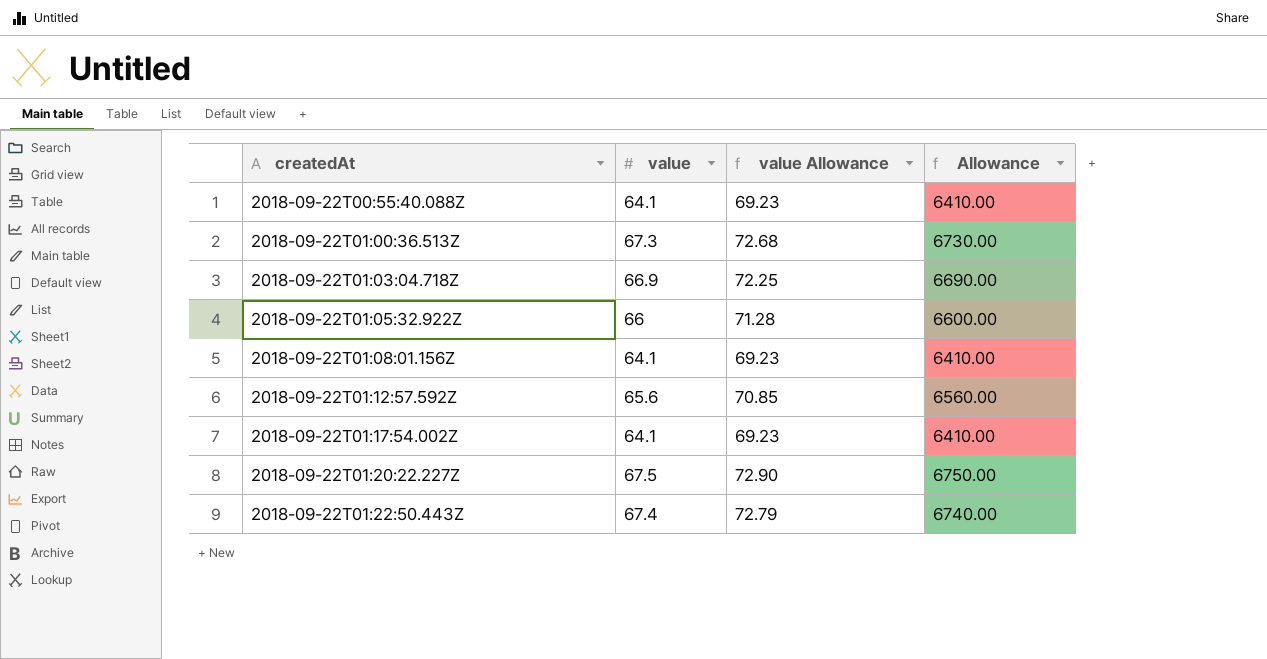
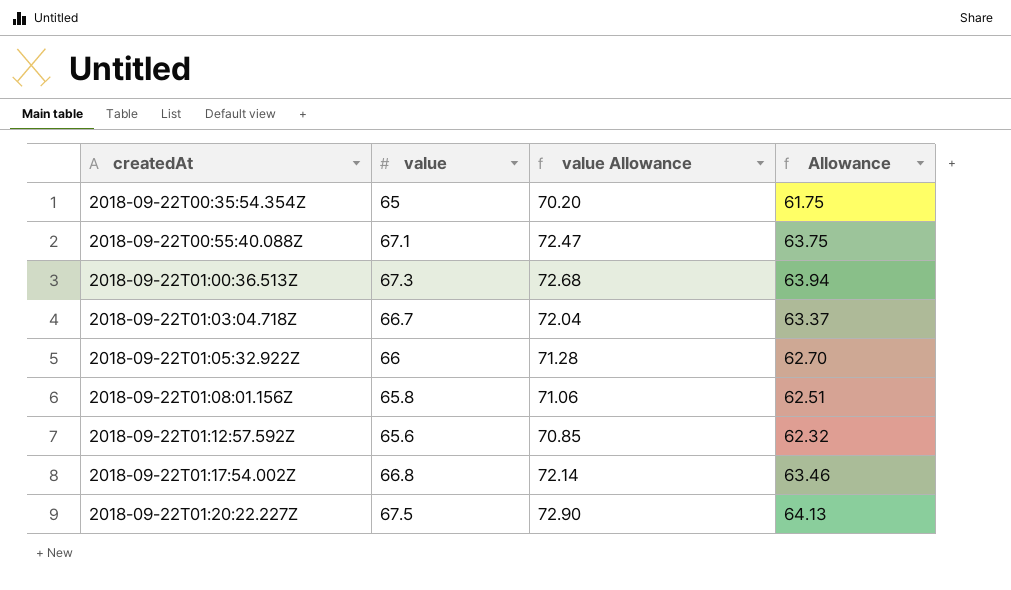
column Allowance | formula: [value] * 100 -> [value] * 0.95
row 2018-09-22T01:22:50.443Z: 67.4 | 72.79 | 6740.00 -> none
row 2018-09-22T00:35:54.354Z: none -> 65 | 70.20 | 61.75
2018-09-22T00:55:40.088Z | value: 64.1 -> 67.1
2018-09-22T00:55:40.088Z | value Allowance: 69.23 -> 72.47
2018-09-22T01:03:04.718Z | value: 66.9 -> 66.7
2018-09-22T01:03:04.718Z | value Allowance: 72.25 -> 72.04
2018-09-22T01:08:01.156Z | value: 64.1 -> 65.8
2018-09-22T01:08:01.156Z | value Allowance: 69.23 -> 71.06
2018-09-22T01:17:54.002Z | value: 64.1 -> 66.8
2018-09-22T01:17:54.002Z | value Allowance: 69.23 -> 72.14

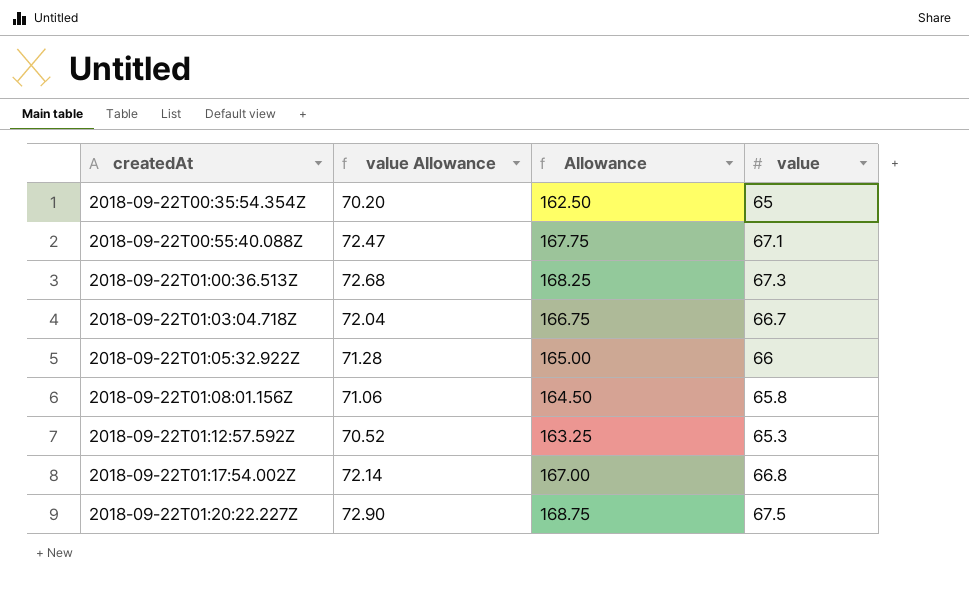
column Allowance | formula: [value] * 0.95 -> [value] * 2.5
column value | position: 2 -> 4
2018-09-22T01:12:57.592Z | value Allowance: 70.85 -> 70.52
2018-09-22T01:12:57.592Z | value: 65.6 -> 65.3

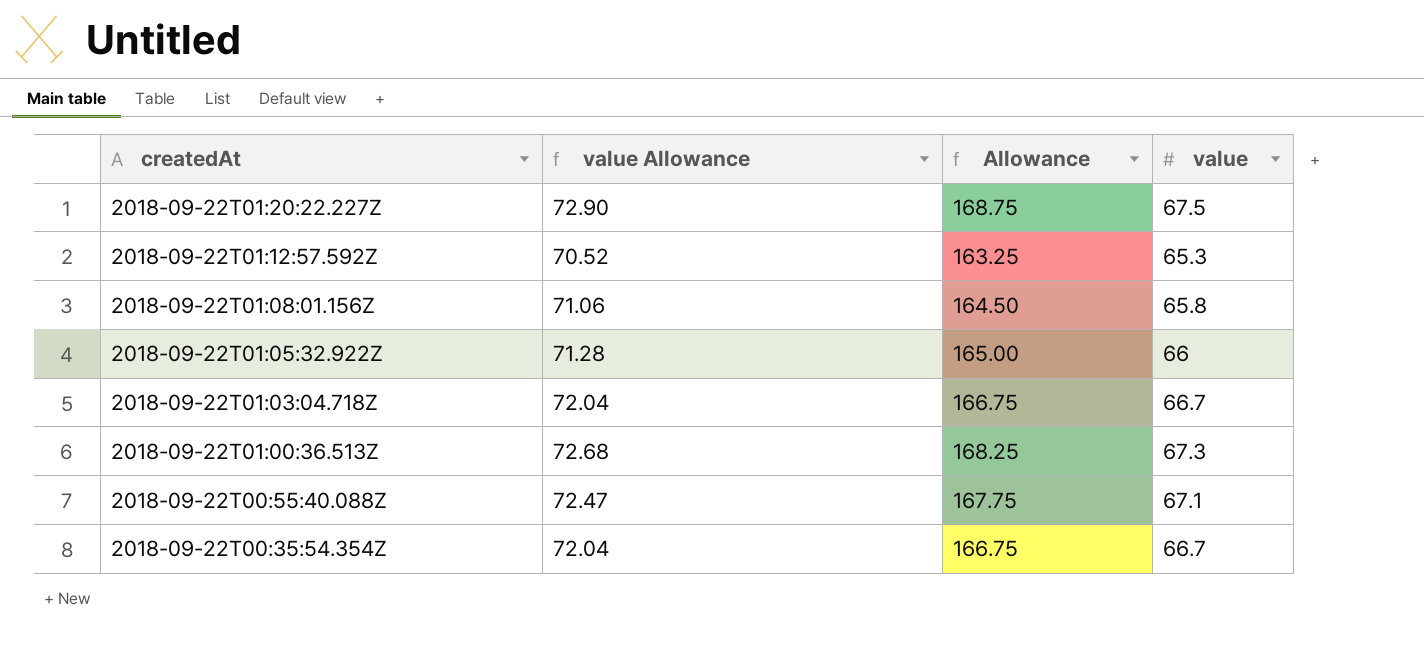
row order: createdAt ascending -> createdAt descending
row 2018-09-22T01:17:54.002Z: 72.14 | 167.00 | 66.8 -> none
2018-09-22T00:35:54.354Z | value Allowance: 70.20 -> 72.04
2018-09-22T00:35:54.354Z | Allowance: 162.50 -> 166.75
2018-09-22T00:35:54.354Z | value: 65 -> 66.7

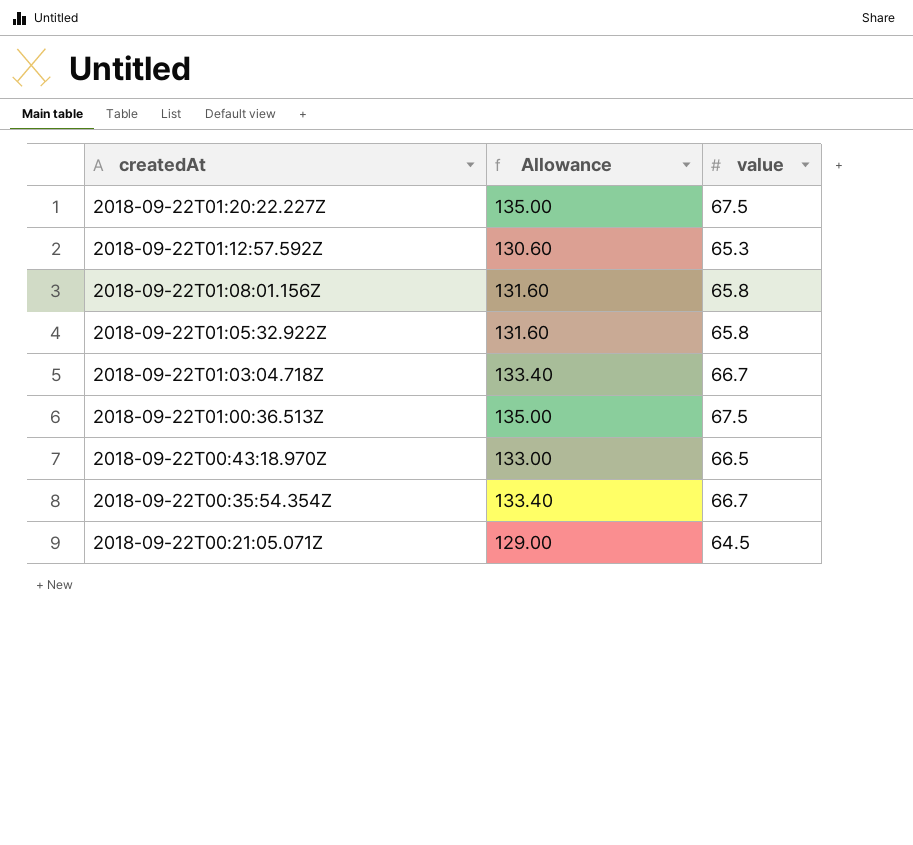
column value Allowance | formula: [value] * 1.08 -> none
column Allowance | formula: [value] * 2.5 -> [value] * 2
row 2018-09-22T00:55:40.088Z: 72.47 | 167.75 | 67.1 -> none
2018-09-22T01:05:32.922Z | value: 66 -> 65.8
2018-09-22T01:00:36.513Z | value: 67.3 -> 67.5
row 2018-09-22T00:43:18.970Z: none -> 133.00 | 66.5
row 2018-09-22T00:21:05.071Z: none -> 129.00 | 64.5

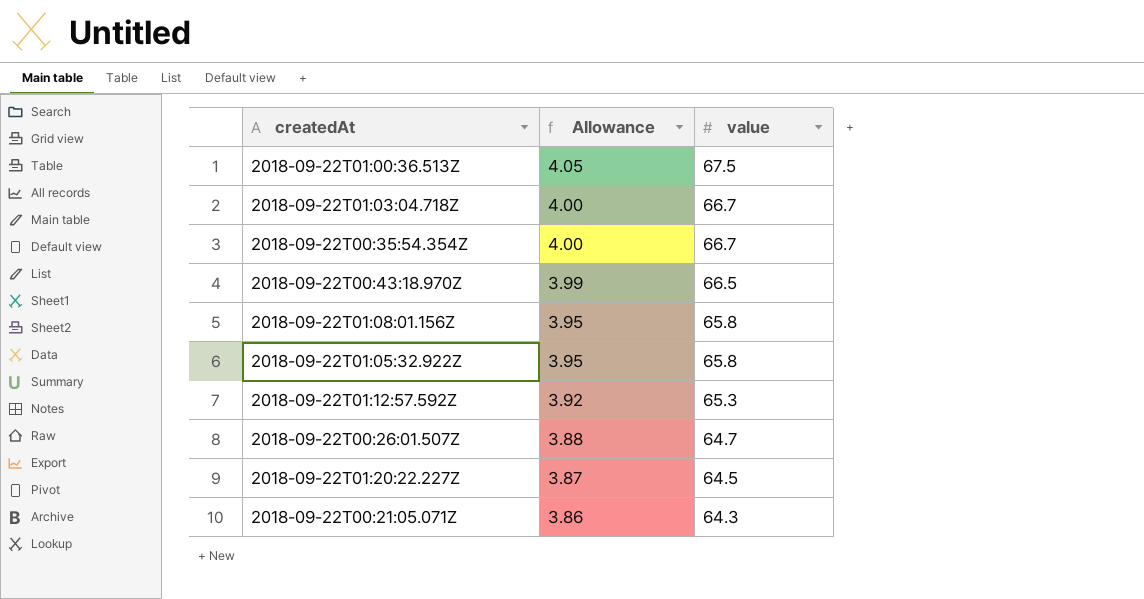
row order: createdAt descending -> Allowance descending
column Allowance | formula: [value] * 2 -> [value] * 0.06
row 2018-09-22T00:26:01.507Z: none -> 3.88 | 64.7
2018-09-22T01:20:22.227Z | value: 67.5 -> 64.5
2018-09-22T00:21:05.071Z | value: 64.5 -> 64.3

